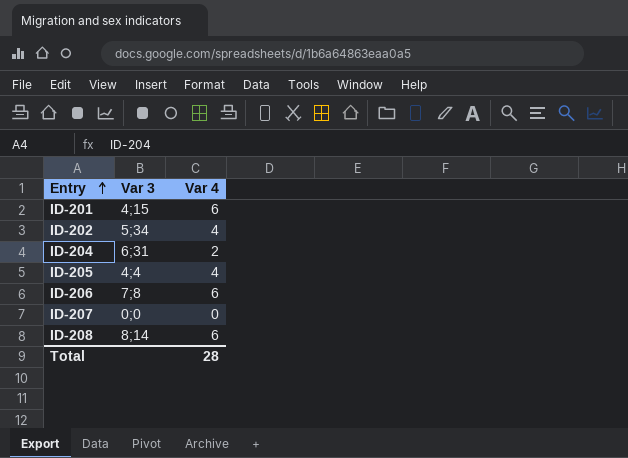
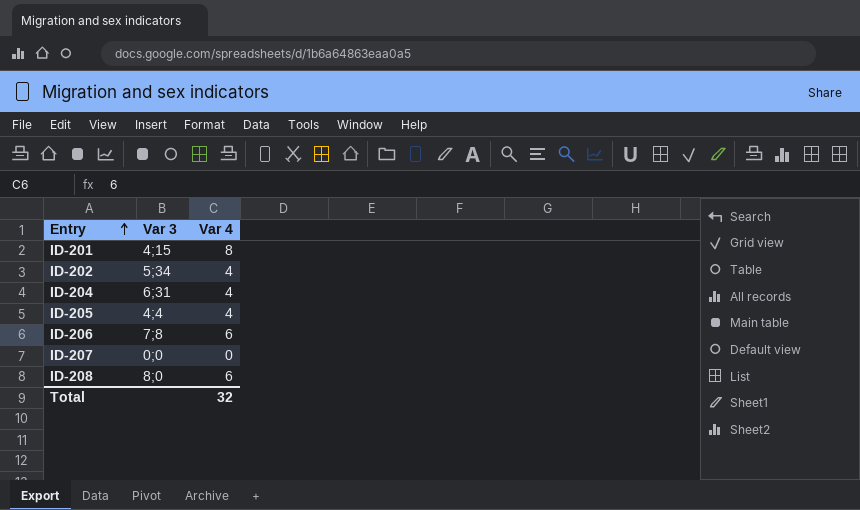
ID-201 | Var 4: 6 -> 8
ID-204 | Var 4: 2 -> 4
ID-208 | Var 3: 8;14 -> 8;0
Total | Var 4: 28 -> 32

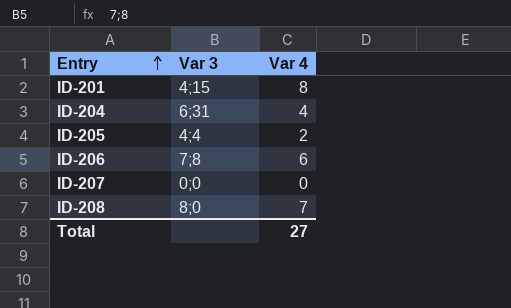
row ID-202: 5;34 | 4 -> none
ID-205 | Var 4: 4 -> 2
ID-208 | Var 4: 6 -> 7
Total | Var 4: 32 -> 27

